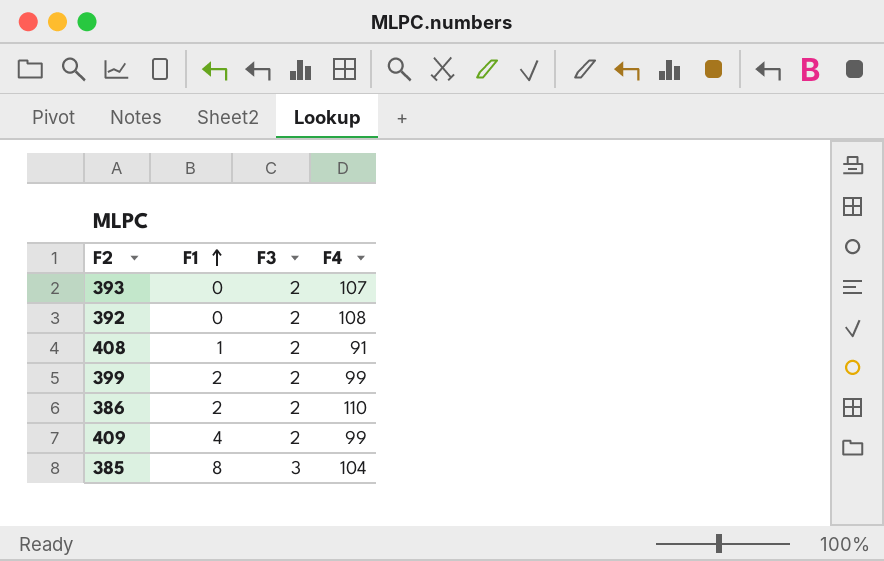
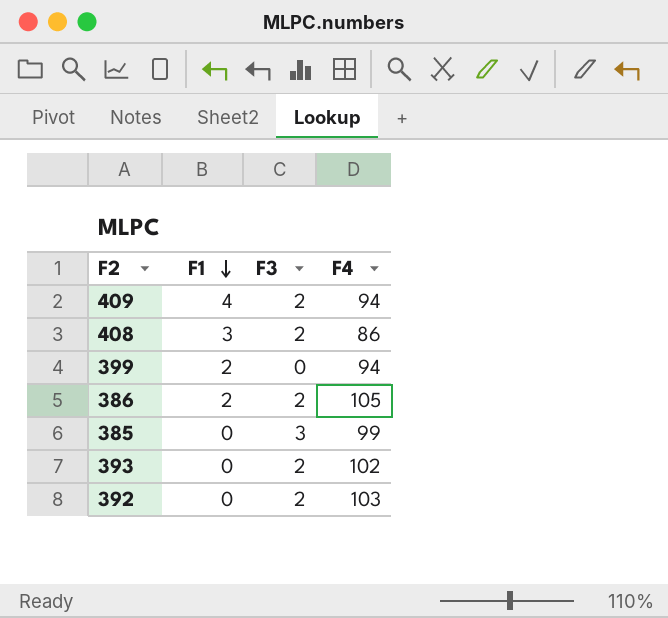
row order: F1 ascending -> F1 descending
409 | F4: 99 -> 94
408 | F1: 1 -> 3
408 | F4: 91 -> 86
399 | F3: 2 -> 0
399 | F4: 99 -> 94
386 | F4: 110 -> 105
385 | F1: 8 -> 0
385 | F4: 104 -> 99
393 | F4: 107 -> 102
392 | F4: 108 -> 103

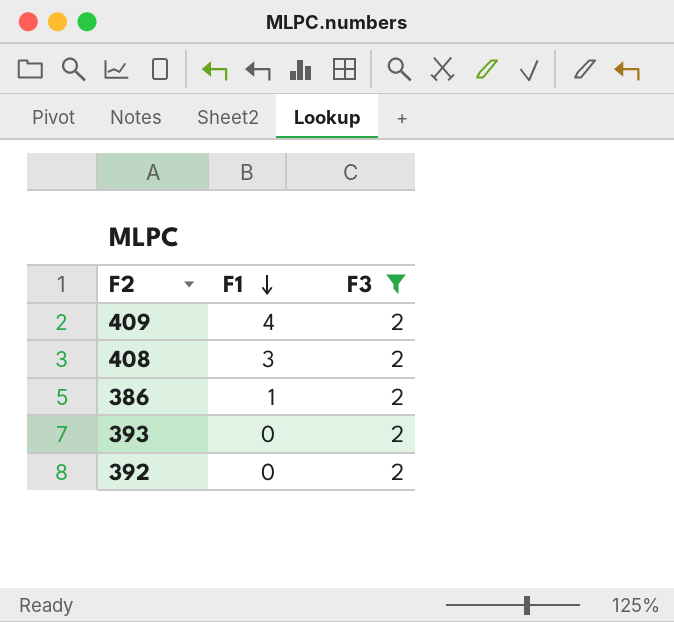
filter: none -> F3 = 2
column F4 | position: 4 -> none
386 | F1: 2 -> 1

